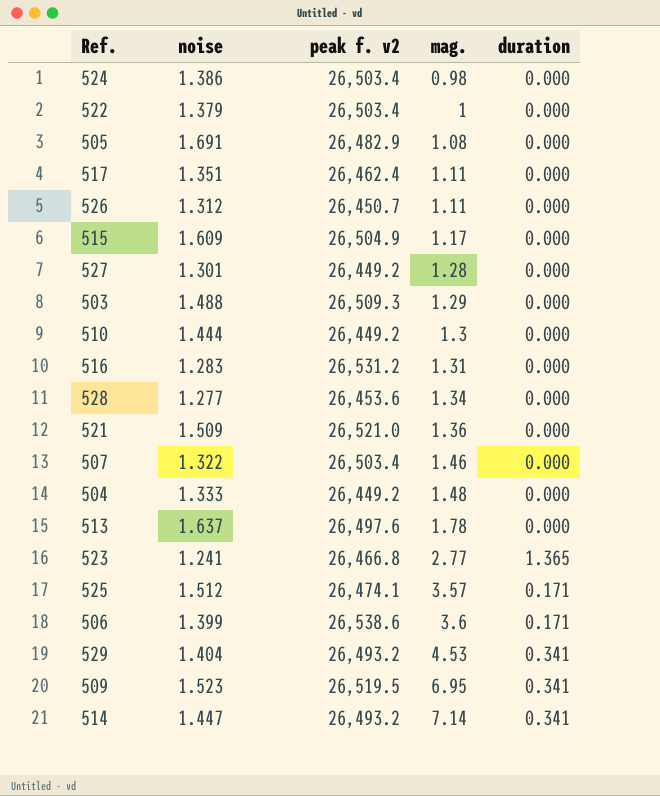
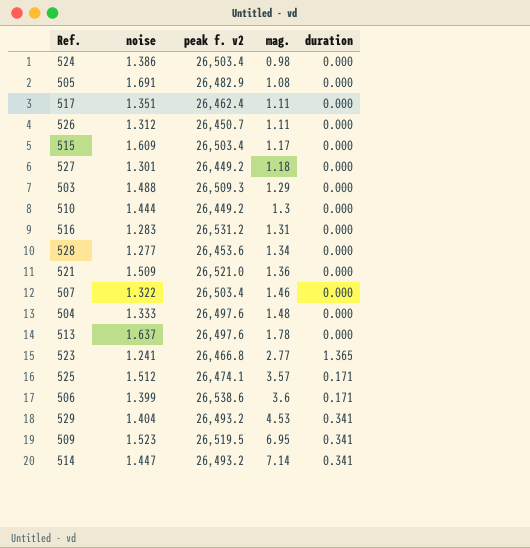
row 522: 1.379 | 26,503.4 | 1 | 0.000 -> none
515 | peak f. v2: 26,504.9 -> 26,503.4
527 | mag.: 1.28 -> 1.18
504 | peak f. v2: 26,449.2 -> 26,497.6

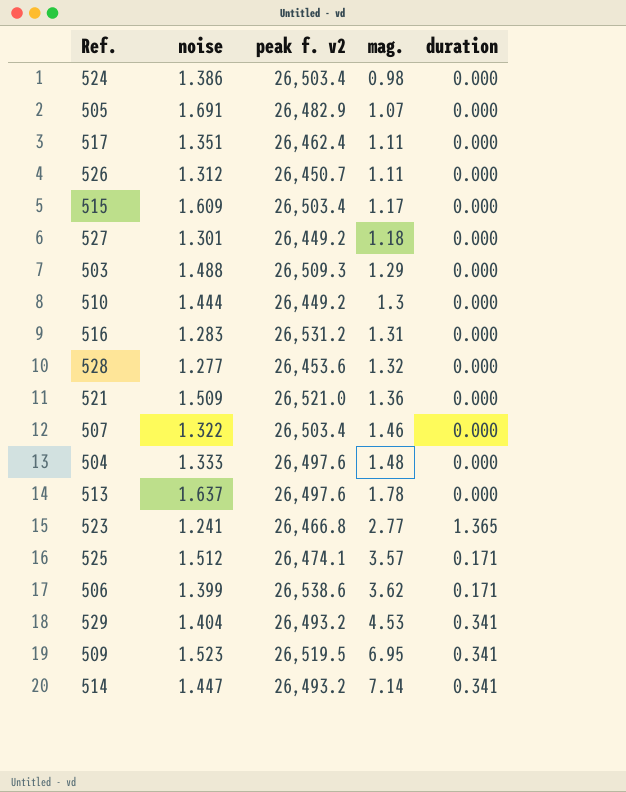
505 | mag.: 1.08 -> 1.07
528 | mag.: 1.34 -> 1.32
506 | mag.: 3.6 -> 3.62

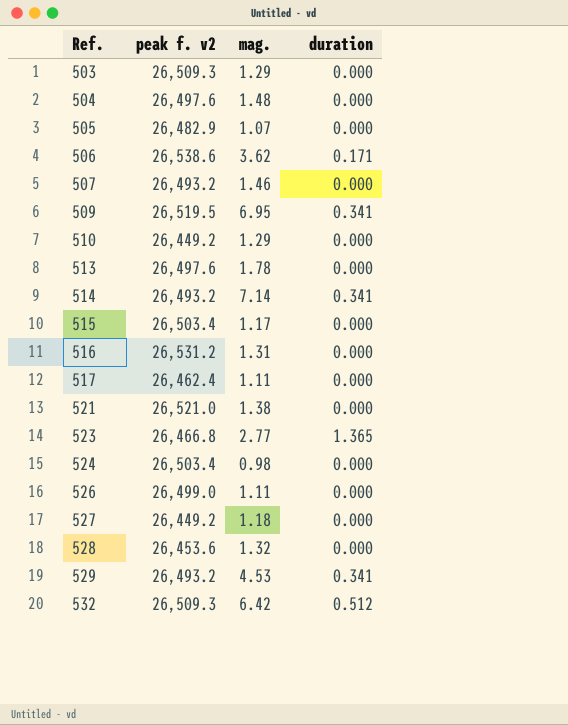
row order: mag. ascending -> Ref. ascending
column noise | position: 2 -> none
row 525: 1.512 | 26,474.1 | 3.57 | 0.171 -> none
507 | peak f. v2: 26,503.4 -> 26,493.2
510 | mag.: 1.3 -> 1.29
521 | mag.: 1.36 -> 1.38
526 | peak f. v2: 26,450.7 -> 26,499.0
row 532: none -> 26,509.3 | 6.42 | 0.512

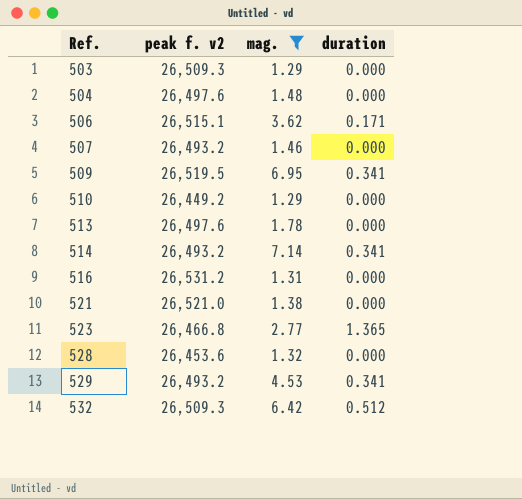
filter: none -> mag. >= 1.29
506 | peak f. v2: 26,538.6 -> 26,515.1

